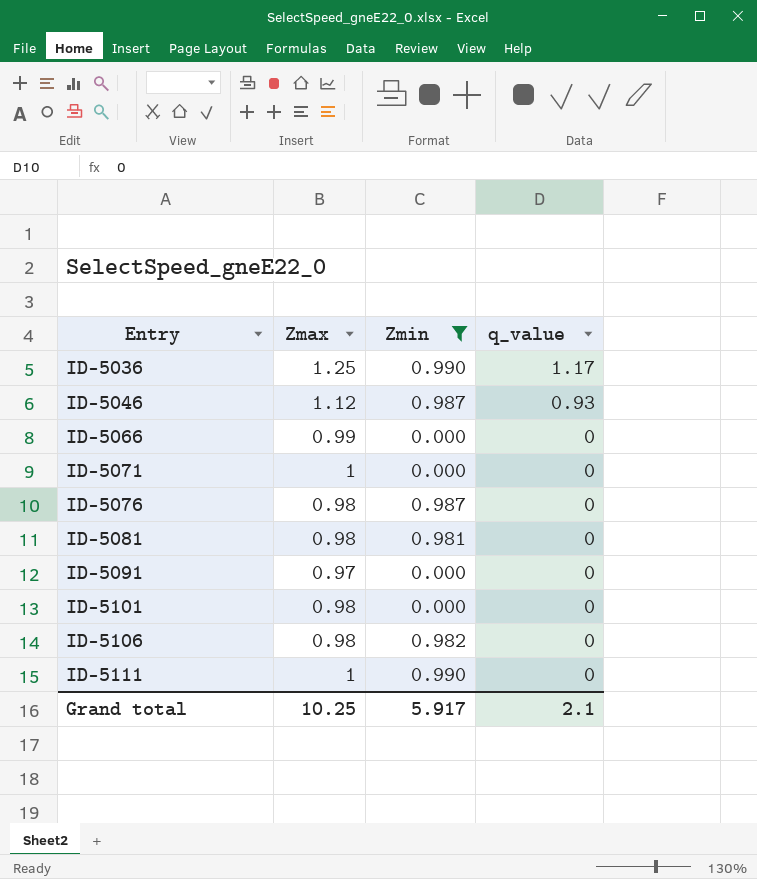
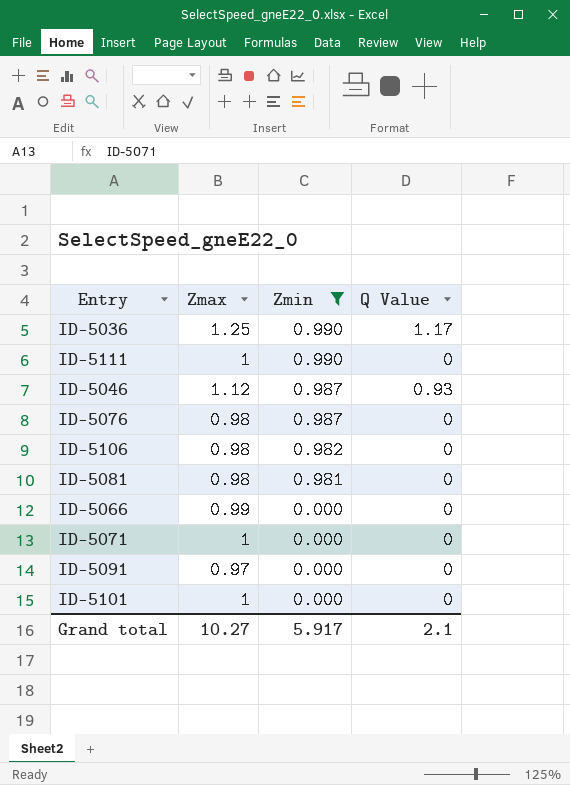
row order: Entry ascending -> Zmin descending
column name: q_value -> Q Value
ID-5101 | Zmax: 0.98 -> 1
Grand total | Zmax: 10.25 -> 10.27

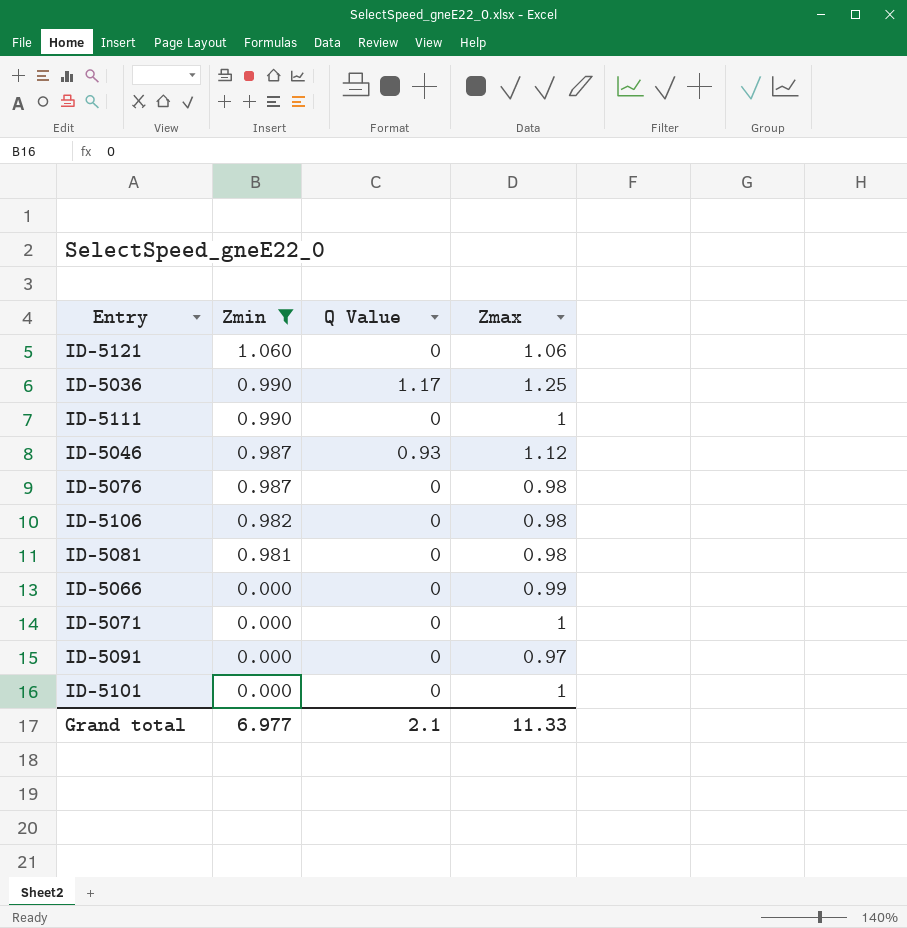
column Zmax | position: 2 -> 4
row ID-5121: none -> 1.060 | 0 | 1.06
Grand total | Zmin: 5.917 -> 6.977
Grand total | Zmax: 10.27 -> 11.33

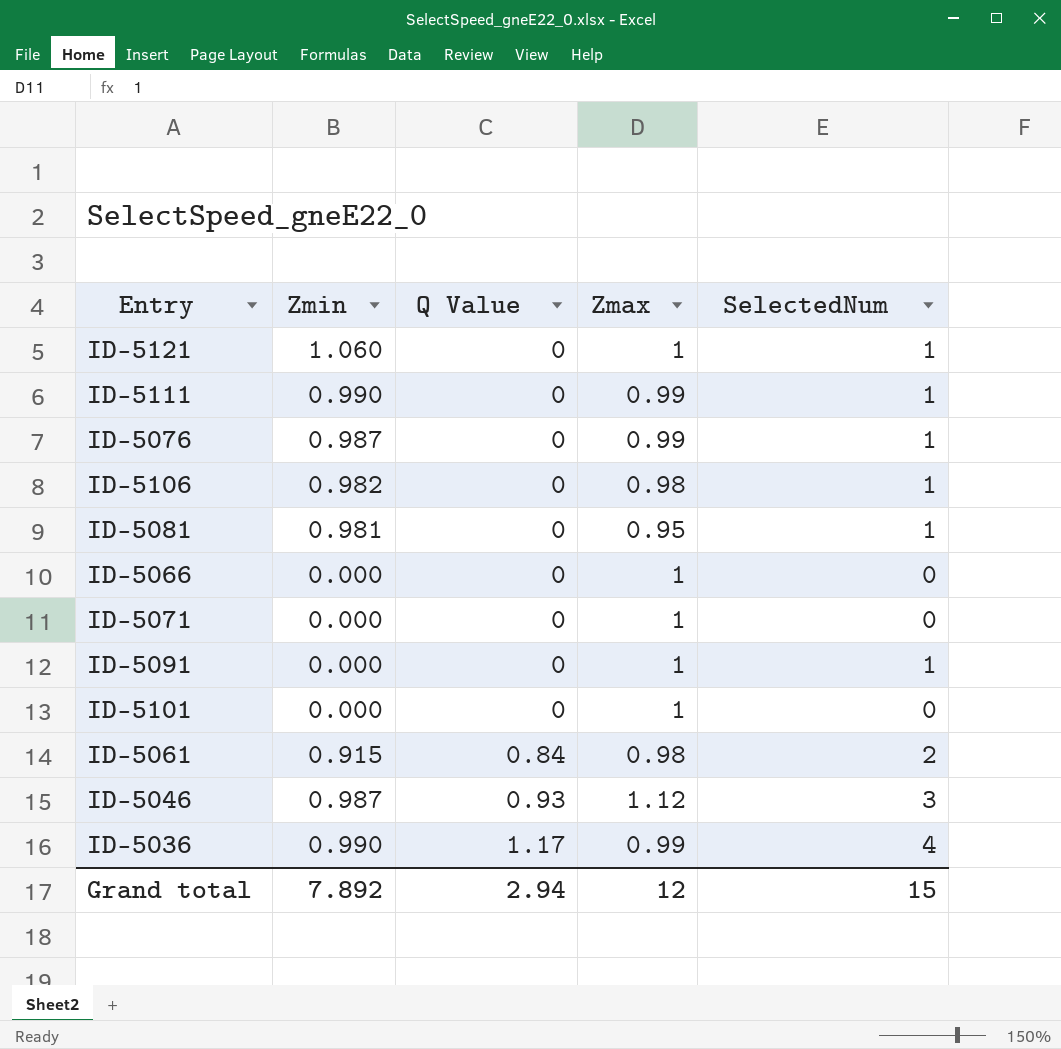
filter: Zmin != 0.915 -> none
row order: Zmin descending -> Q Value ascending
column SelectedNum | position: none -> 5
ID-5121 | Zmax: 1.06 -> 1
ID-5111 | Zmax: 1 -> 0.99
ID-5076 | Zmax: 0.98 -> 0.99
ID-5081 | Zmax: 0.98 -> 0.95
ID-5066 | Zmax: 0.99 -> 1
ID-5091 | Zmax: 0.97 -> 1
ID-5036 | Zmax: 1.25 -> 0.99
Grand total | Zmin: 6.977 -> 7.892
Grand total | Q Value: 2.1 -> 2.94
Grand total | Zmax: 11.33 -> 12

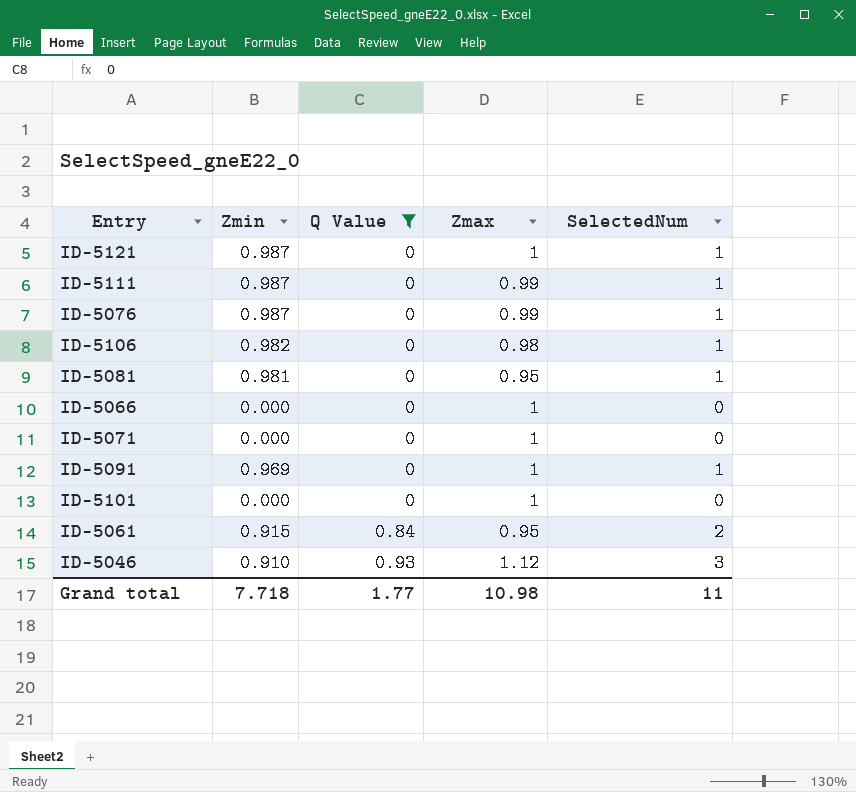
filter: none -> Q Value != 1.17
ID-5121 | Zmin: 1.060 -> 0.987
ID-5111 | Zmin: 0.990 -> 0.987
ID-5091 | Zmin: 0.000 -> 0.969
ID-5061 | Zmax: 0.98 -> 0.95
ID-5046 | Zmin: 0.987 -> 0.910
Grand total | Zmin: 7.892 -> 7.718
Grand total | Q Value: 2.94 -> 1.77
Grand total | Zmax: 12 -> 10.98
Grand total | SelectedNum: 15 -> 11

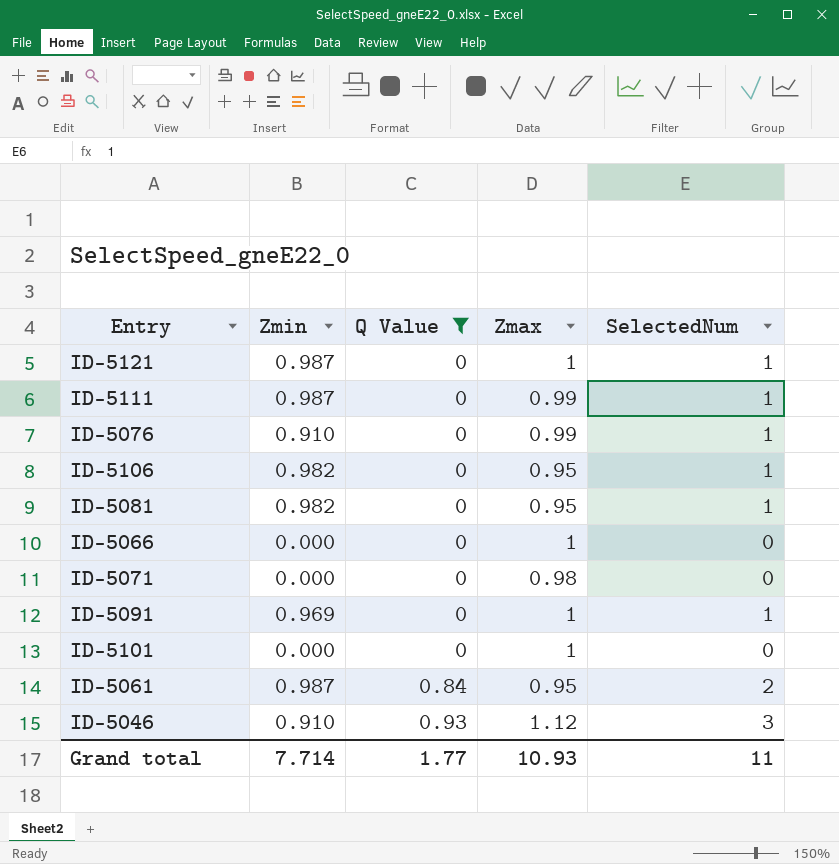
ID-5076 | Zmin: 0.987 -> 0.910
ID-5106 | Zmax: 0.98 -> 0.95
ID-5081 | Zmin: 0.981 -> 0.982
ID-5071 | Zmax: 1 -> 0.98
ID-5061 | Zmin: 0.915 -> 0.987
Grand total | Zmin: 7.718 -> 7.714
Grand total | Zmax: 10.98 -> 10.93

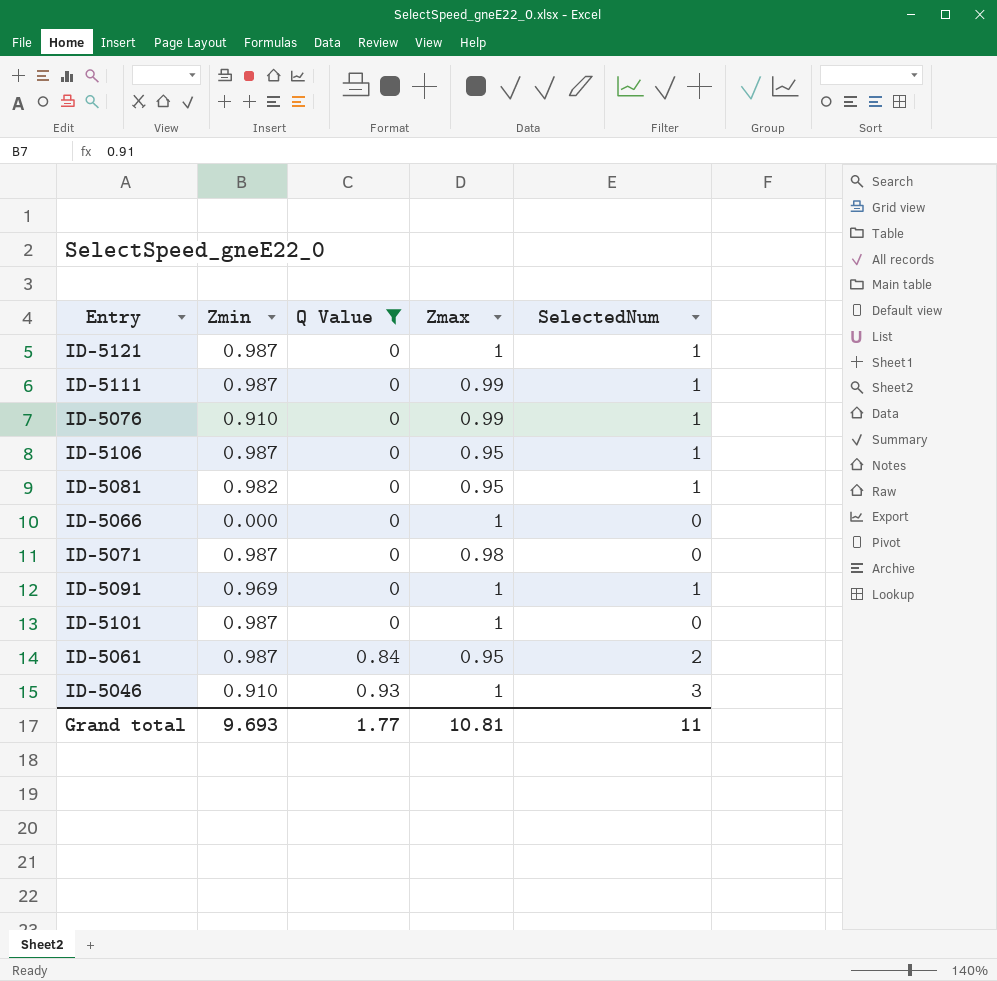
ID-5106 | Zmin: 0.982 -> 0.987
ID-5071 | Zmin: 0.000 -> 0.987
ID-5101 | Zmin: 0.000 -> 0.987
ID-5046 | Zmax: 1.12 -> 1
Grand total | Zmin: 7.714 -> 9.693
Grand total | Zmax: 10.93 -> 10.81

